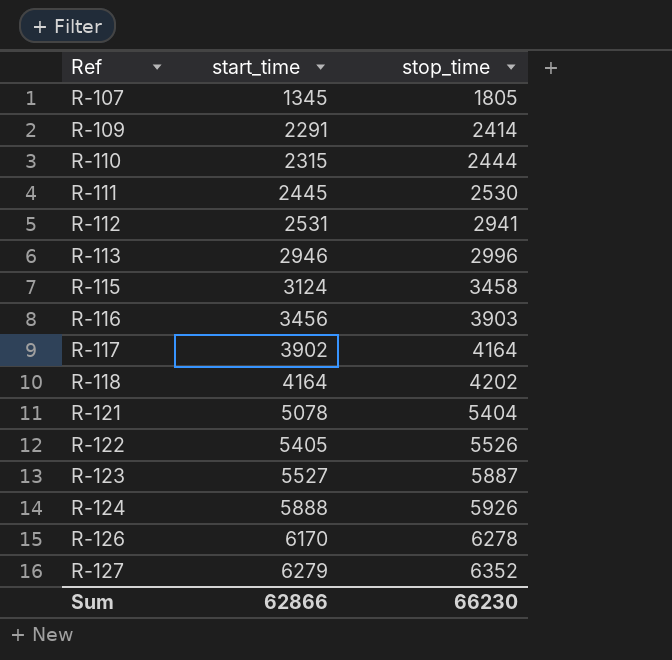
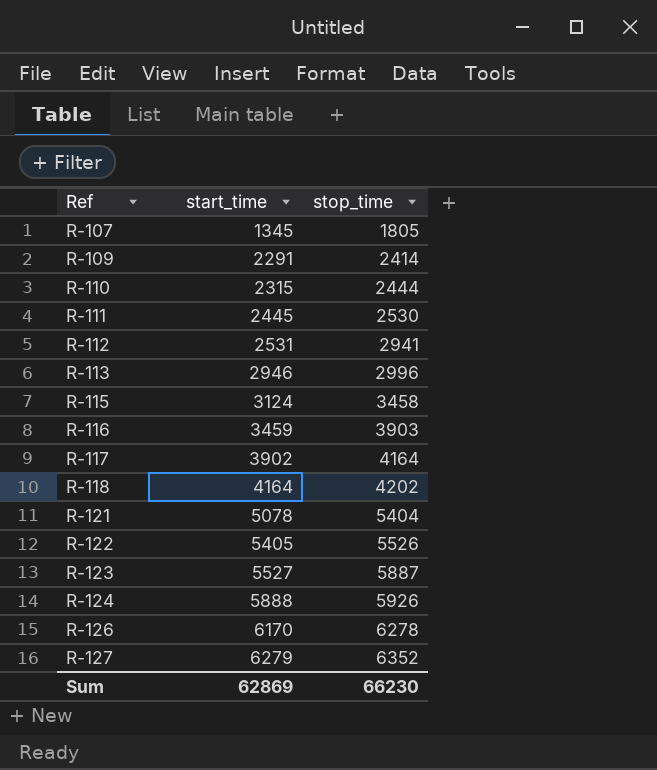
R-116 | start_time: 3456 -> 3459
Sum | start_time: 62866 -> 62869

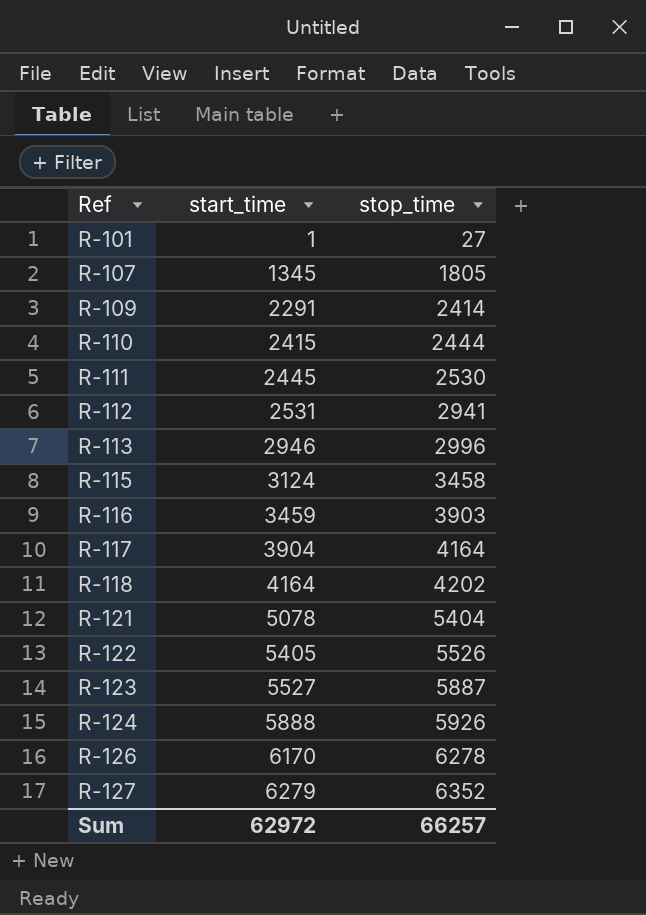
row R-101: none -> 1 | 27
R-110 | start_time: 2315 -> 2415
R-117 | start_time: 3902 -> 3904
Sum | start_time: 62869 -> 62972
Sum | stop_time: 66230 -> 66257

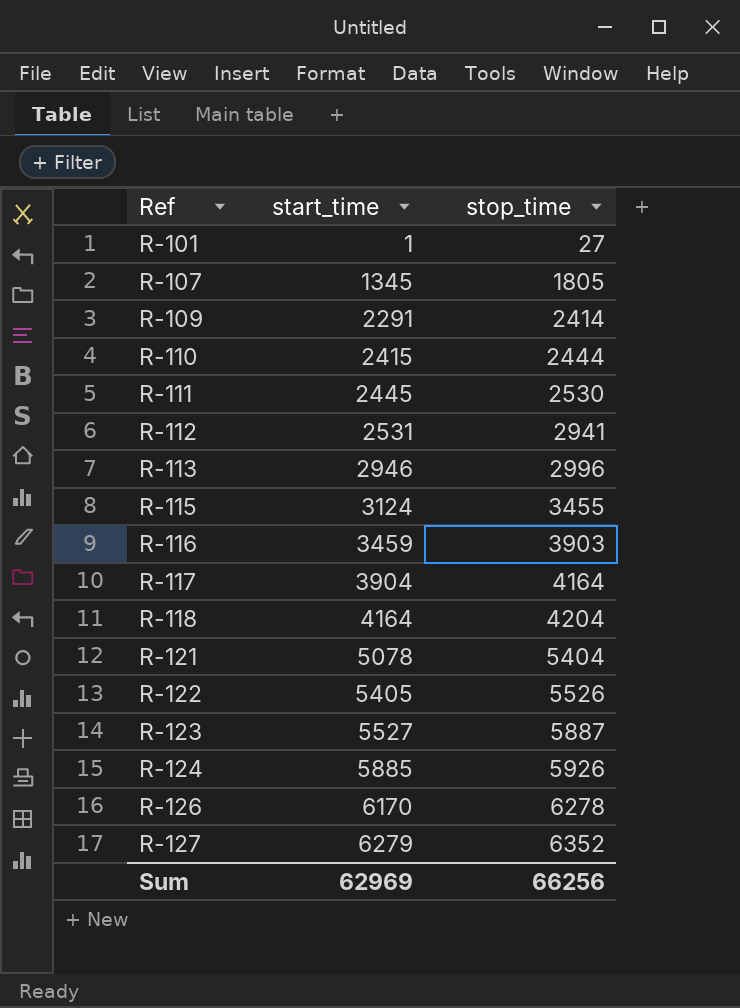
R-115 | stop_time: 3458 -> 3455
R-118 | stop_time: 4202 -> 4204
R-124 | start_time: 5888 -> 5885
Sum | start_time: 62972 -> 62969
Sum | stop_time: 66257 -> 66256

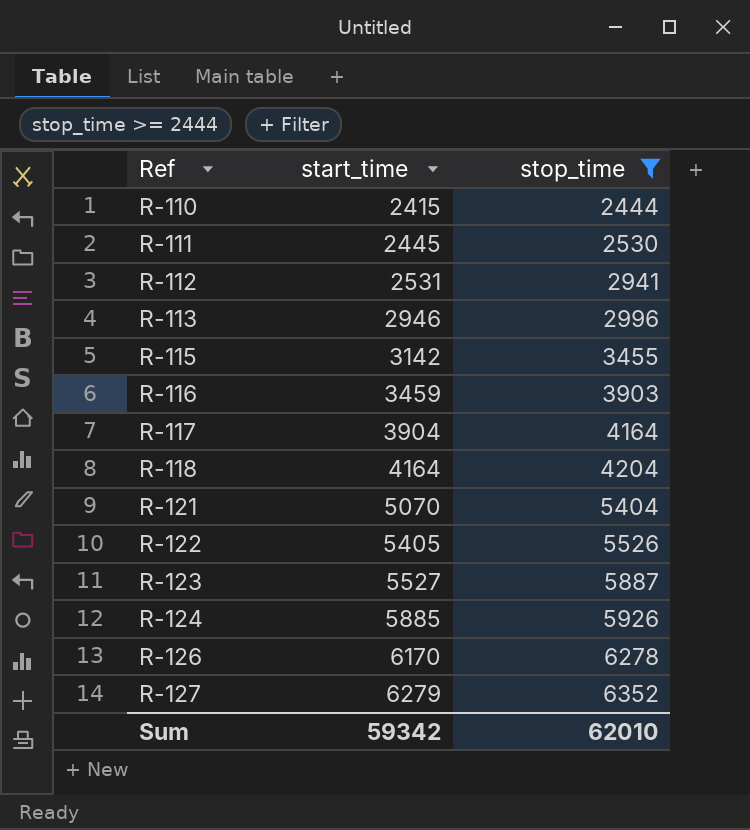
filter: none -> stop_time >= 2444
R-115 | start_time: 3124 -> 3142
R-121 | start_time: 5078 -> 5070
Sum | start_time: 62969 -> 59342
Sum | stop_time: 66256 -> 62010

